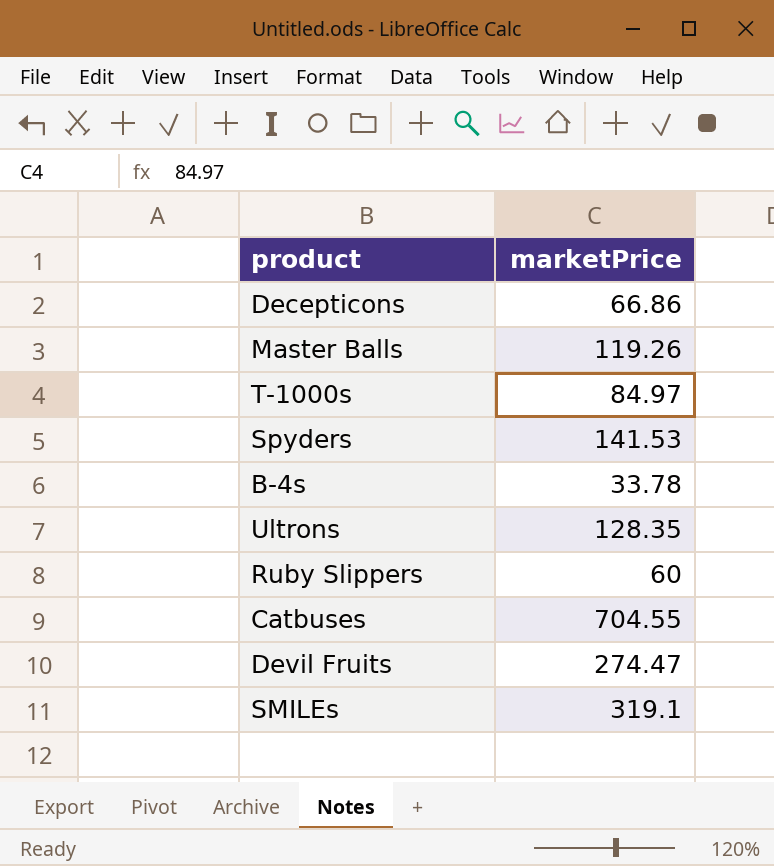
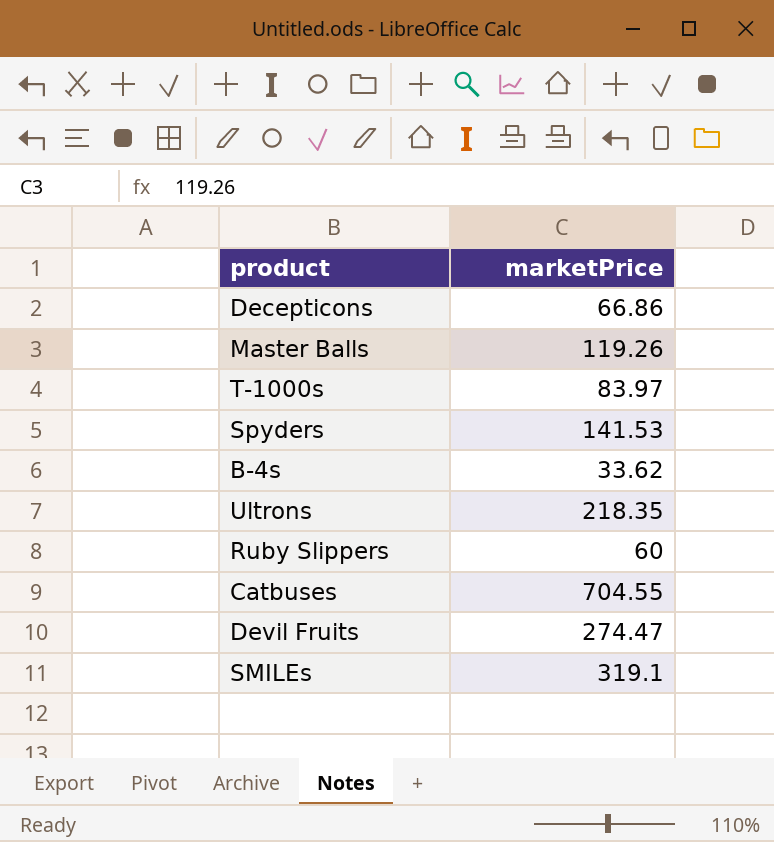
T-1000s | marketPrice: 84.97 -> 83.97
B-4s | marketPrice: 33.78 -> 33.62
Ultrons | marketPrice: 128.35 -> 218.35

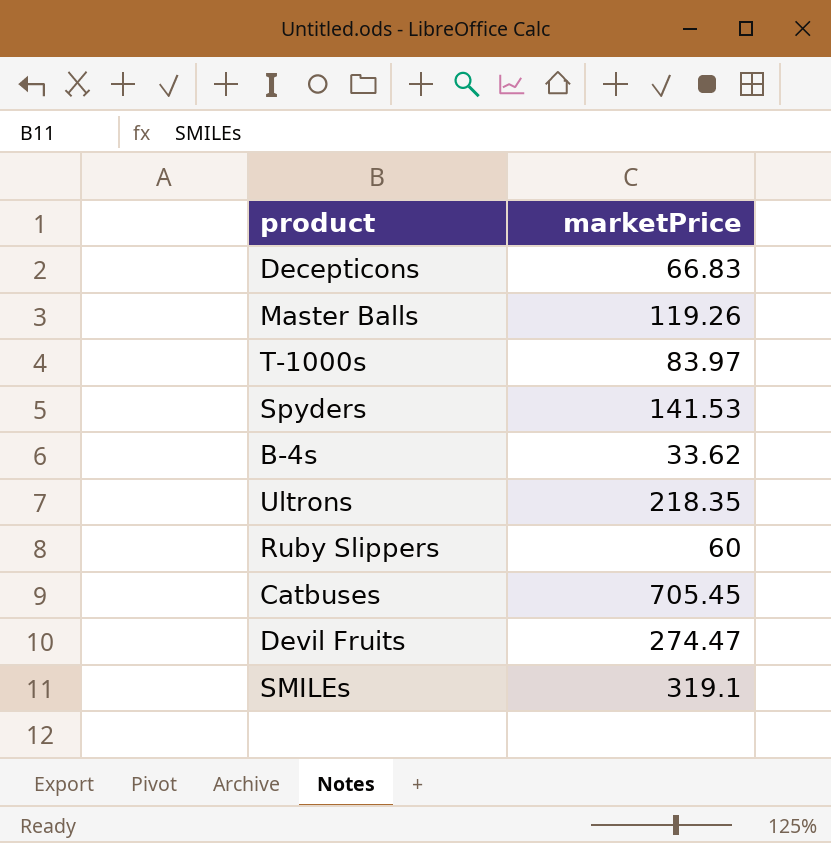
Decepticons | marketPrice: 66.86 -> 66.83
Catbuses | marketPrice: 704.55 -> 705.45

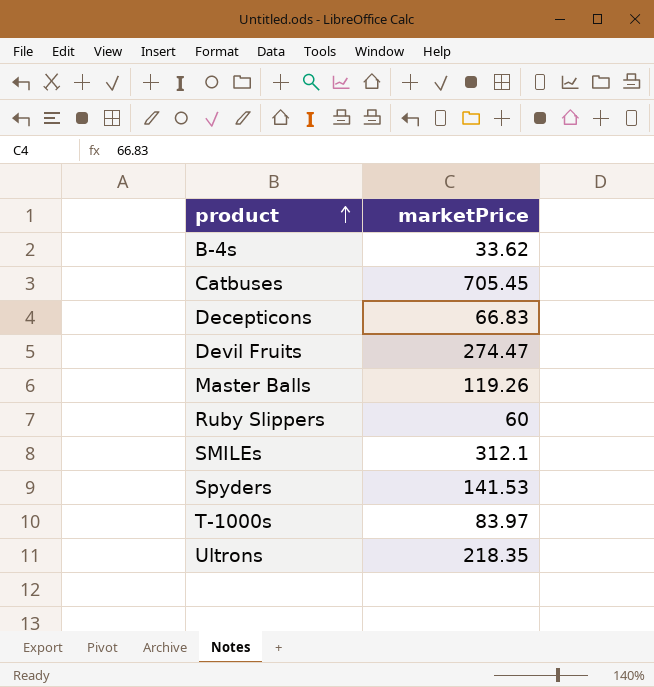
row order: none -> product ascending
SMILEs | marketPrice: 319.1 -> 312.1

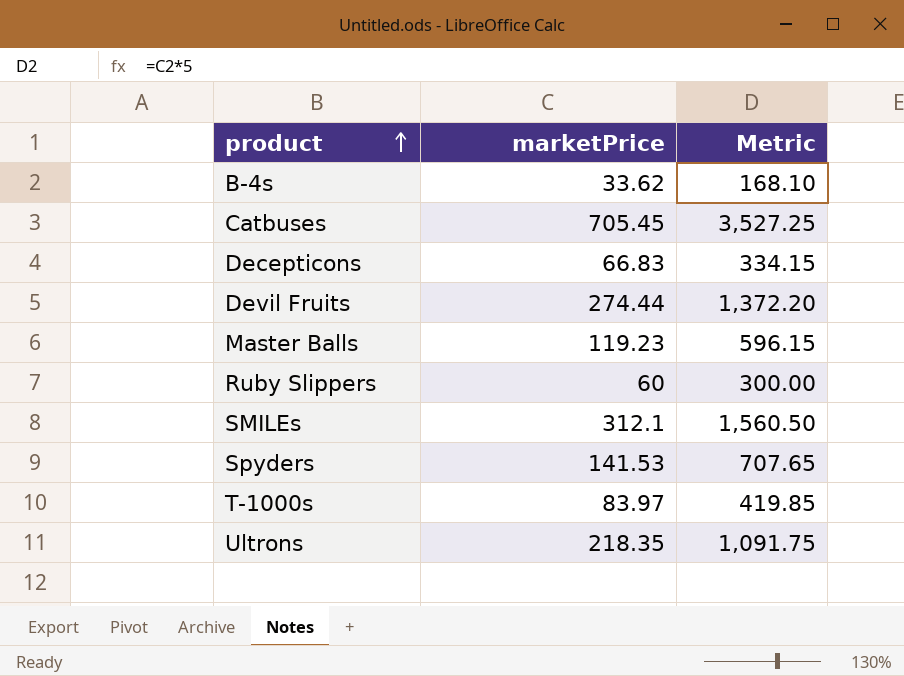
column Metric | formula: none -> [marketPrice] * 5
Devil Fruits | marketPrice: 274.47 -> 274.44
Master Balls | marketPrice: 119.26 -> 119.23

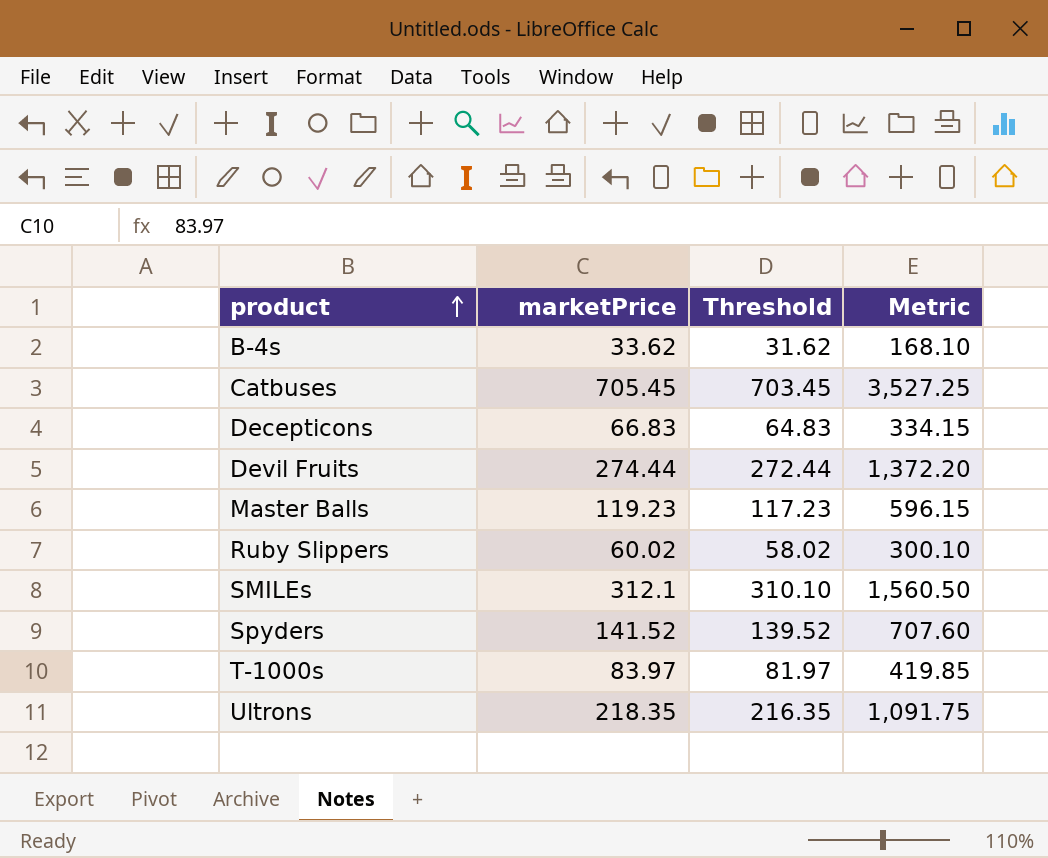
column Threshold | formula: none -> [marketPrice] - 2
Ruby Slippers | marketPrice: 60 -> 60.02
Ruby Slippers | Metric: 300.00 -> 300.10
Spyders | marketPrice: 141.53 -> 141.52
Spyders | Metric: 707.65 -> 707.60

